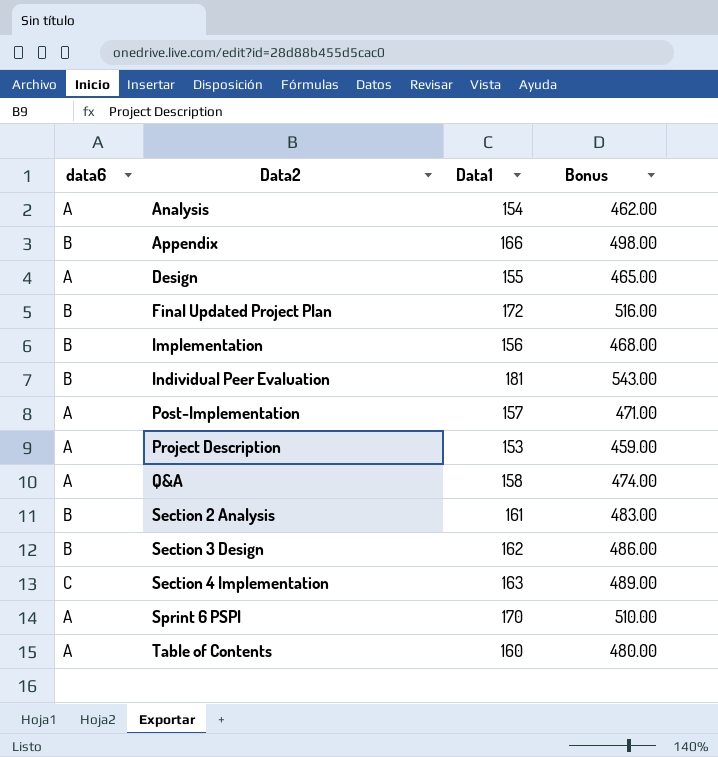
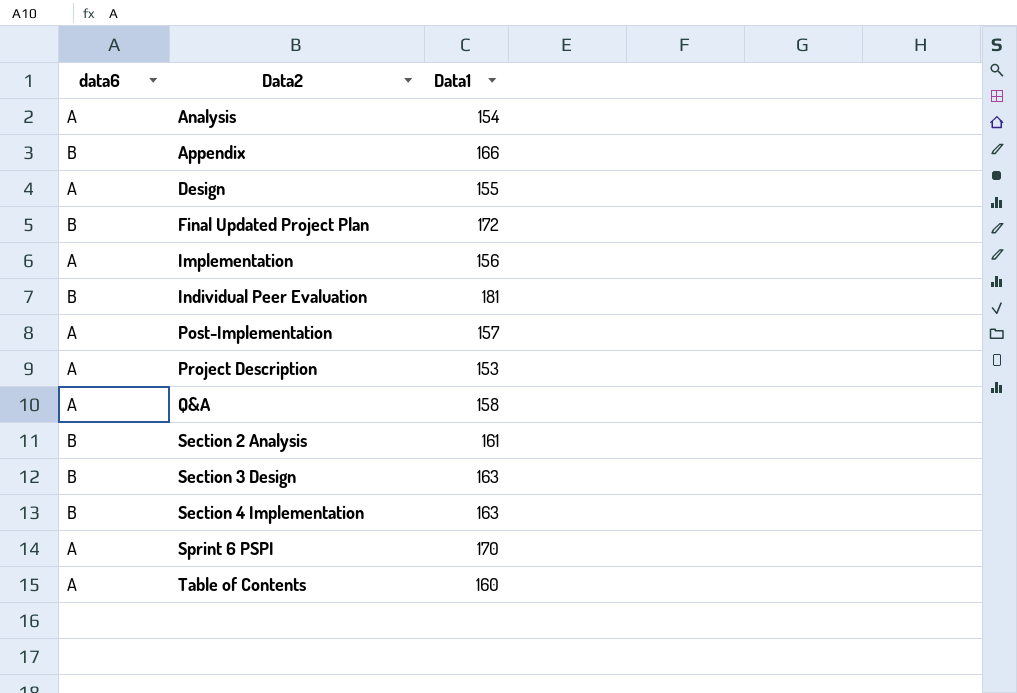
column Bonus | formula: [Data1] * 3 -> none
Implementation | data6: B -> A
Section 3 Design | Data1: 162 -> 163
Section 4 Implementation | data6: C -> B

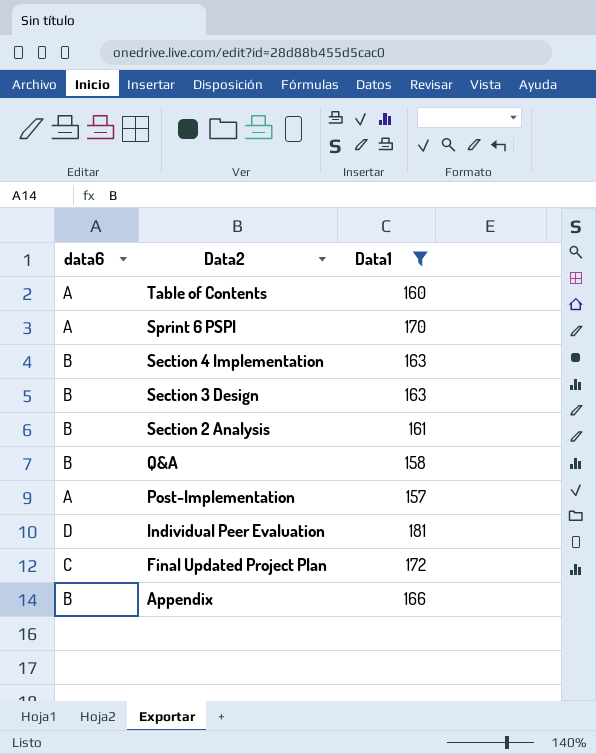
filter: none -> Data1 >= 157
row order: Data2 ascending -> Data2 descending
Q&A | data6: A -> B
Individual Peer Evaluation | data6: B -> D
Final Updated Project Plan | data6: B -> C

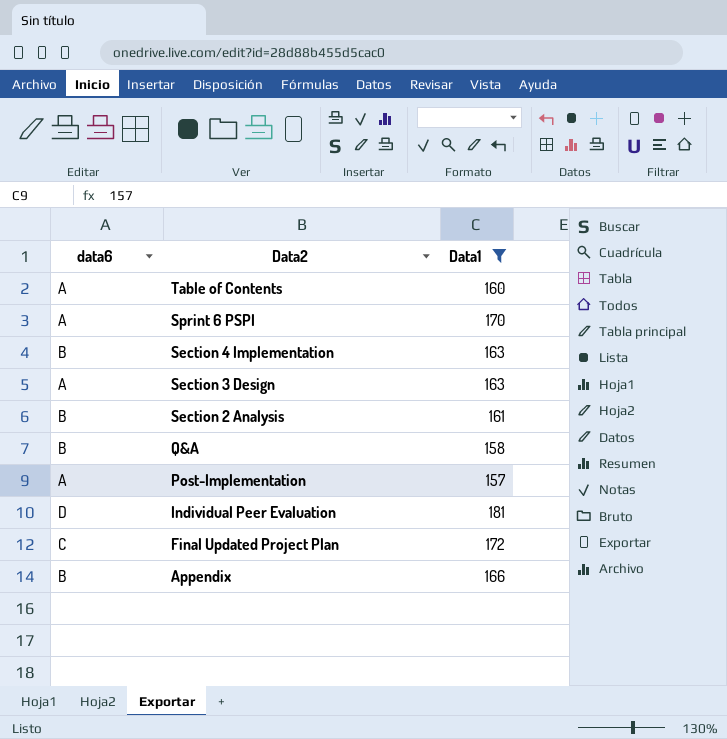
Section 3 Design | data6: B -> A

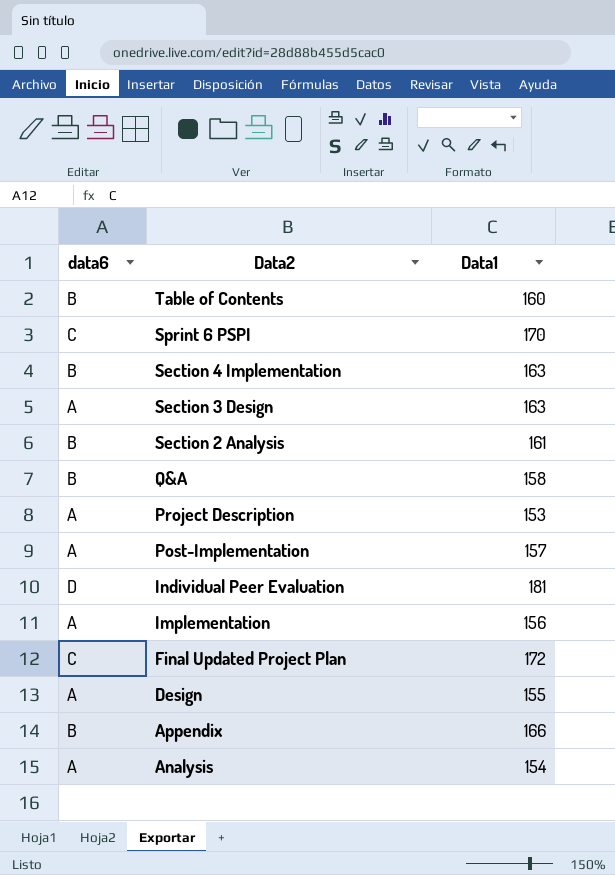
filter: Data1 >= 157 -> none
Table of Contents | data6: A -> B
Sprint 6 PSPI | data6: A -> C

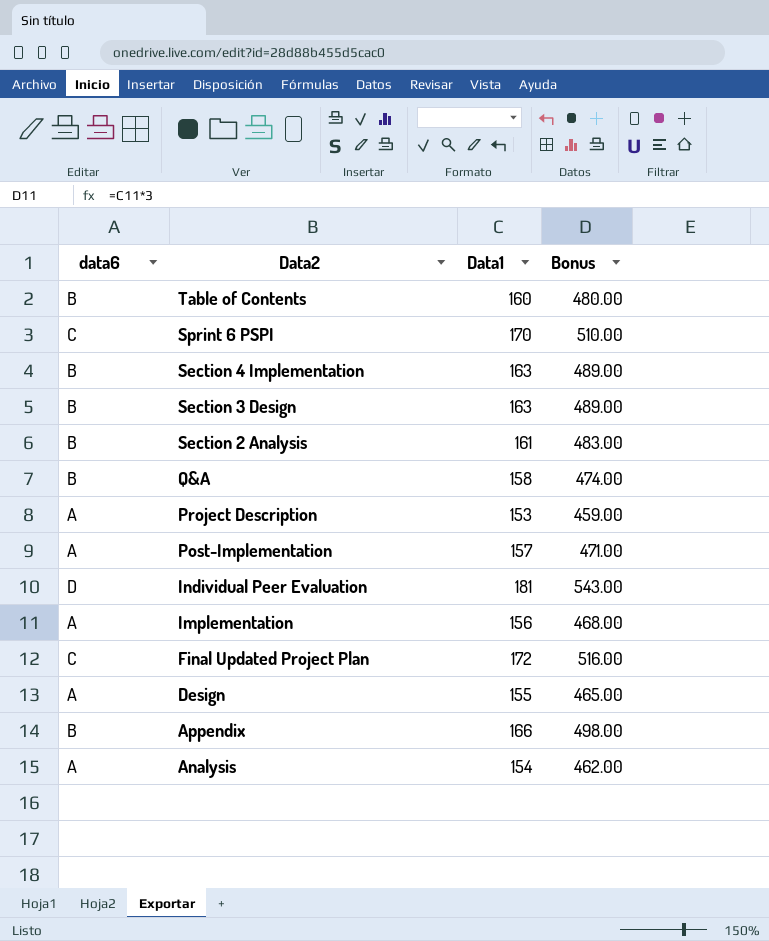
column Bonus | formula: none -> [Data1] * 3
Section 3 Design | data6: A -> B

